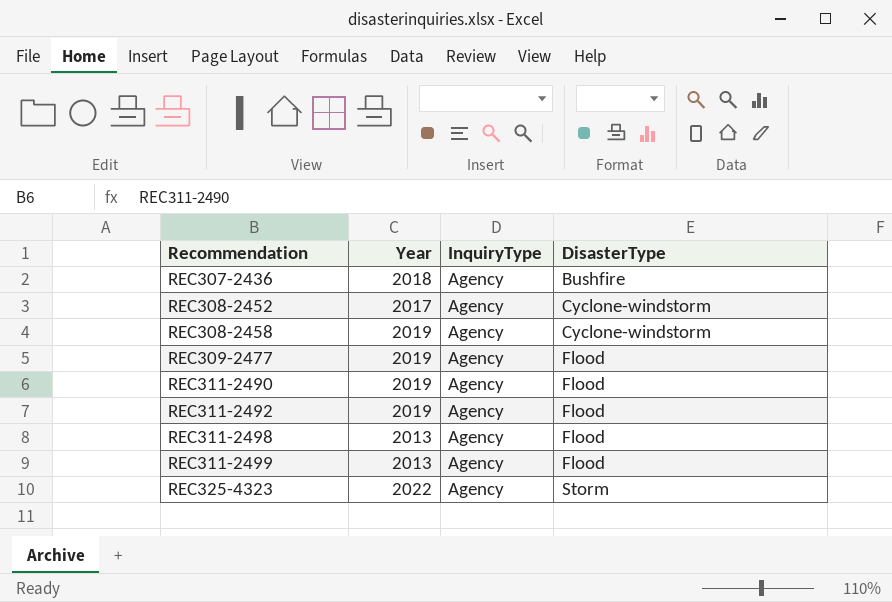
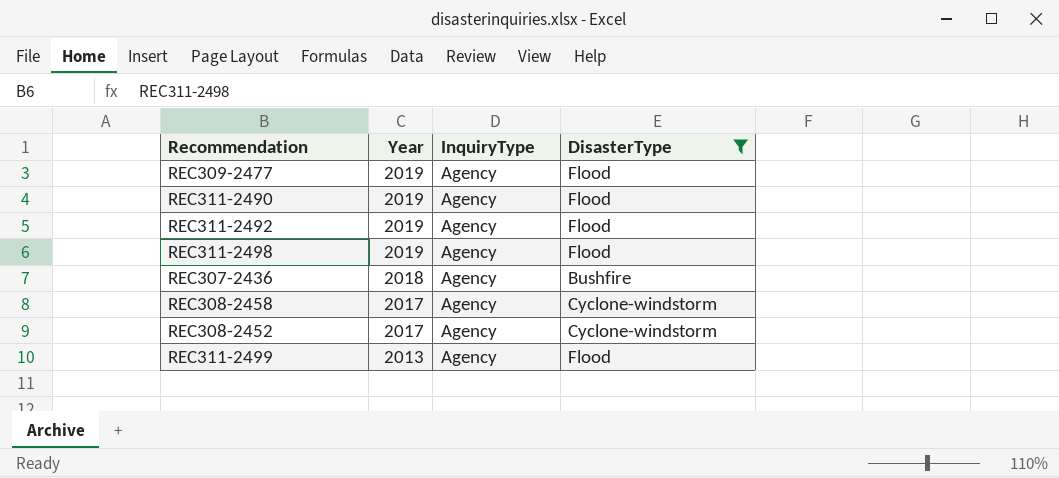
filter: none -> DisasterType != Storm
row order: Recommendation ascending -> Year descending
REC311-2498 | Year: 2013 -> 2019
REC308-2458 | Year: 2019 -> 2017

